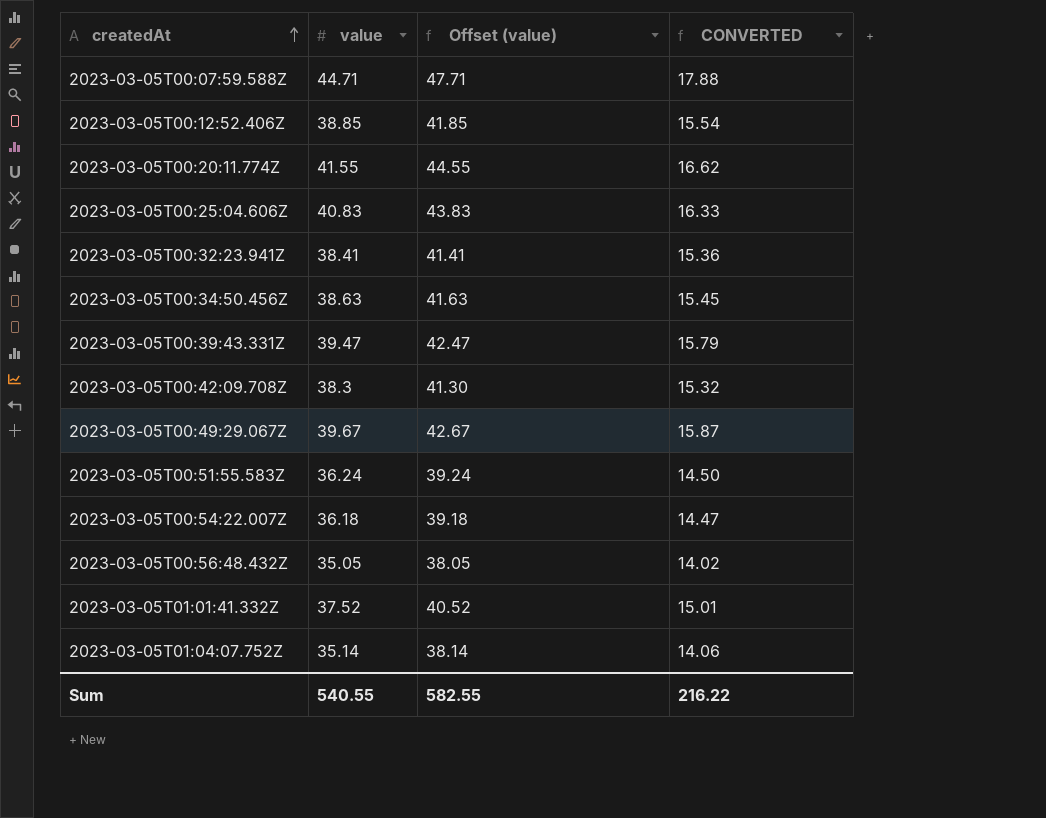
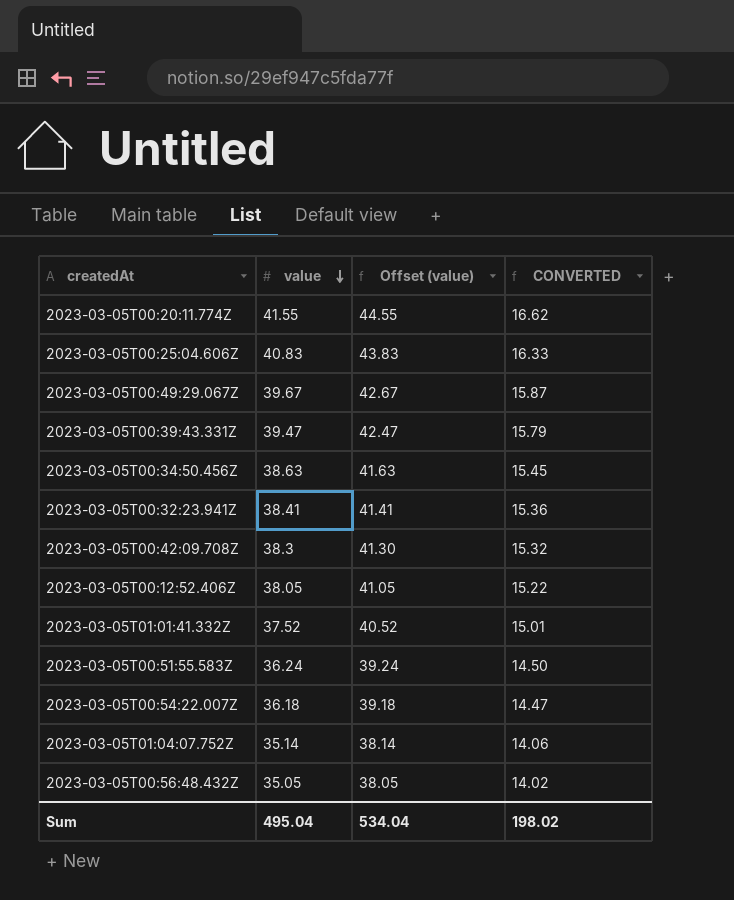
row order: createdAt ascending -> value descending
row 2023-03-05T00:07:59.588Z: 44.71 | 47.71 | 17.88 -> none
2023-03-05T00:12:52.406Z | value: 38.85 -> 38.05
2023-03-05T00:12:52.406Z | Offset (value): 41.85 -> 41.05
2023-03-05T00:12:52.406Z | CONVERTED: 15.54 -> 15.22
Sum | value: 540.55 -> 495.04
Sum | Offset (value): 582.55 -> 534.04
Sum | CONVERTED: 216.22 -> 198.02

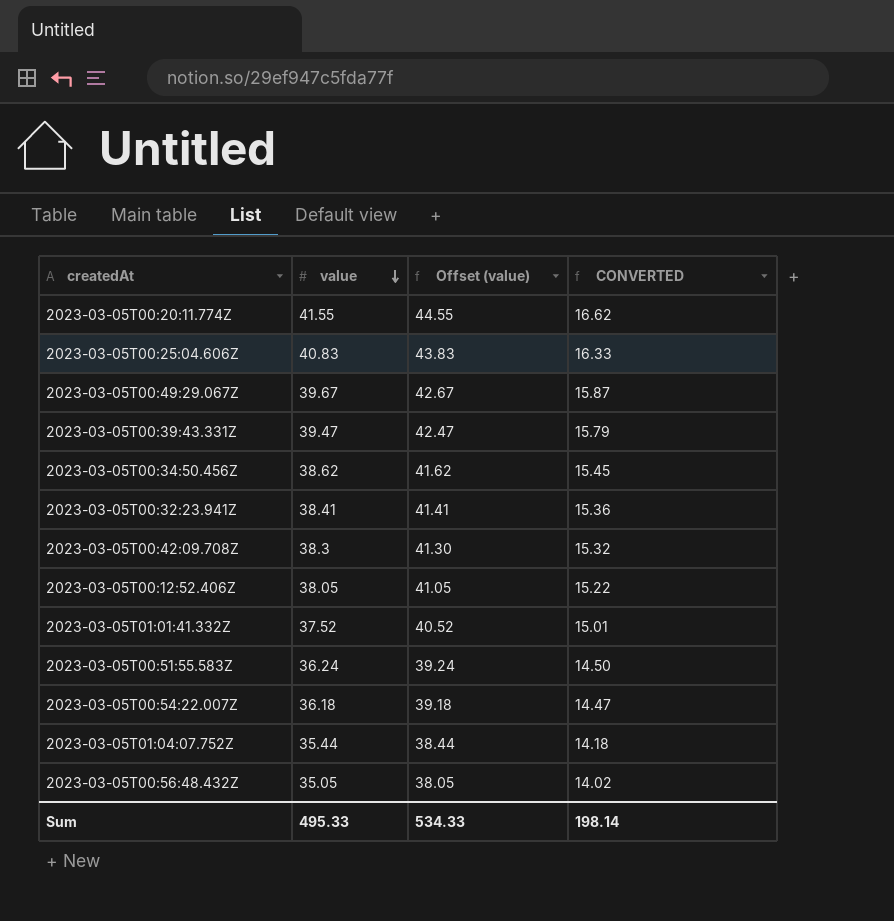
2023-03-05T00:34:50.456Z | value: 38.63 -> 38.62
2023-03-05T00:34:50.456Z | Offset (value): 41.63 -> 41.62
2023-03-05T01:04:07.752Z | value: 35.14 -> 35.44
2023-03-05T01:04:07.752Z | Offset (value): 38.14 -> 38.44
2023-03-05T01:04:07.752Z | CONVERTED: 14.06 -> 14.18
Sum | value: 495.04 -> 495.33
Sum | Offset (value): 534.04 -> 534.33
Sum | CONVERTED: 198.02 -> 198.14

